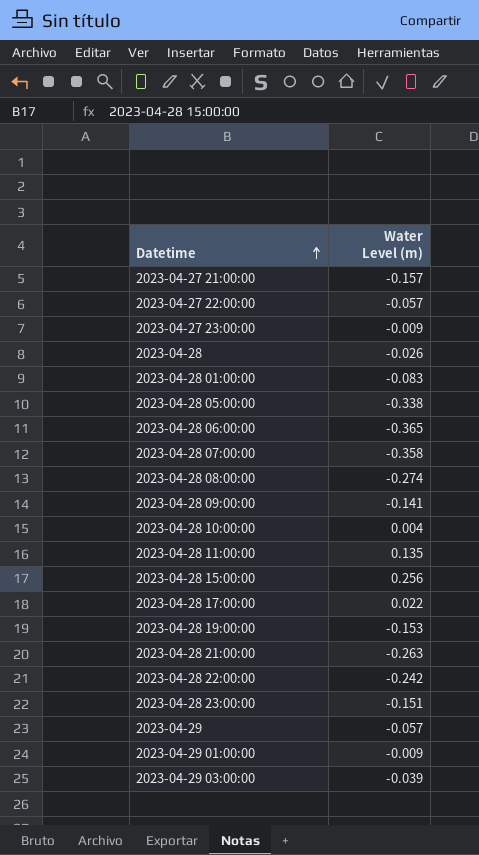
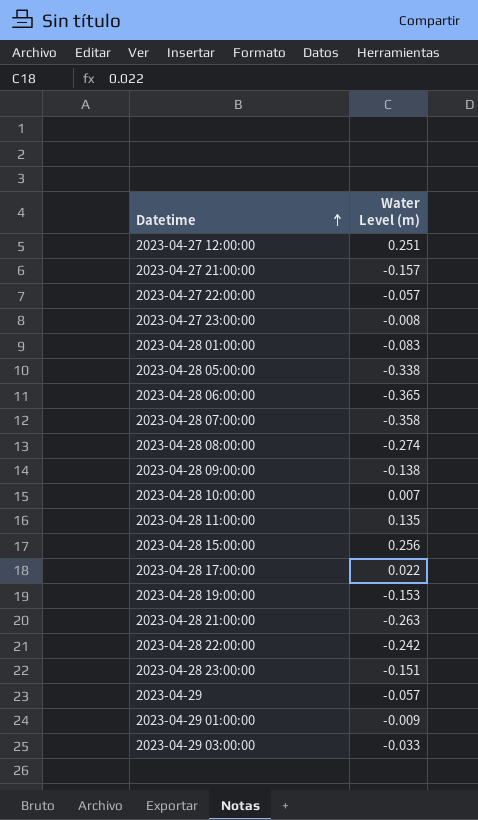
row 2023-04-28: -0.026 -> none
row 2023-04-27 12:00:00: none -> 0.251
2023-04-27 23:00:00 | Water Level (m): -0.009 -> -0.008
2023-04-28 09:00:00 | Water Level (m): -0.141 -> -0.138
2023-04-28 10:00:00 | Water Level (m): 0.004 -> 0.007
2023-04-29 03:00:00 | Water Level (m): -0.039 -> -0.033

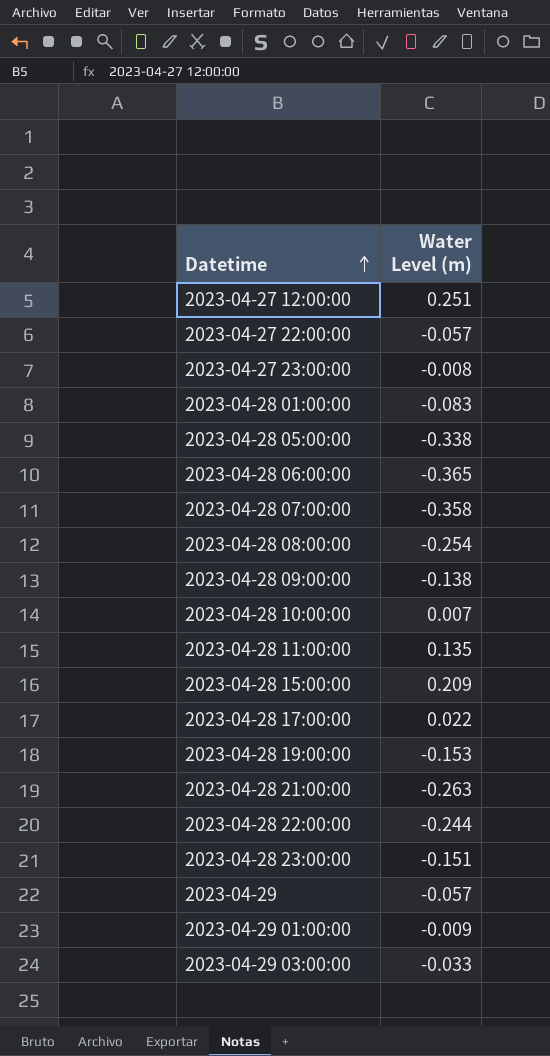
row 2023-04-27 21:00:00: -0.157 -> none
2023-04-28 08:00:00 | Water Level (m): -0.274 -> -0.254
2023-04-28 15:00:00 | Water Level (m): 0.256 -> 0.209
2023-04-28 22:00:00 | Water Level (m): -0.242 -> -0.244

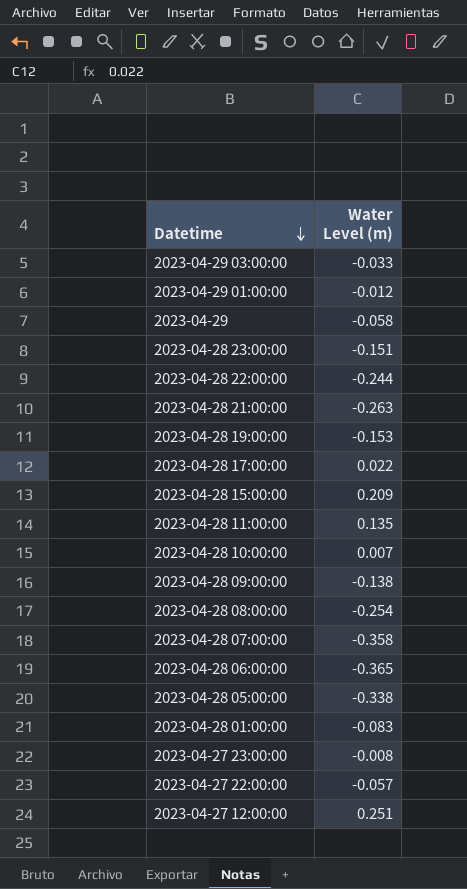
row order: Datetime ascending -> Datetime descending
2023-04-29 01:00:00 | Water Level (m): -0.009 -> -0.012
2023-04-29 | Water Level (m): -0.057 -> -0.058

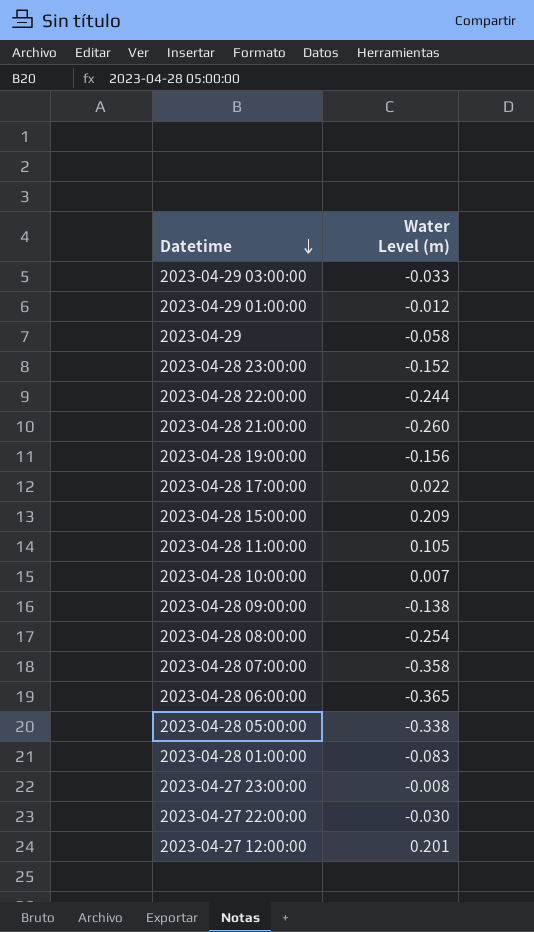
2023-04-28 23:00:00 | Water Level (m): -0.151 -> -0.152
2023-04-28 21:00:00 | Water Level (m): -0.263 -> -0.260
2023-04-28 19:00:00 | Water Level (m): -0.153 -> -0.156
2023-04-28 11:00:00 | Water Level (m): 0.135 -> 0.105
2023-04-27 22:00:00 | Water Level (m): -0.057 -> -0.030
2023-04-27 12:00:00 | Water Level (m): 0.251 -> 0.201

